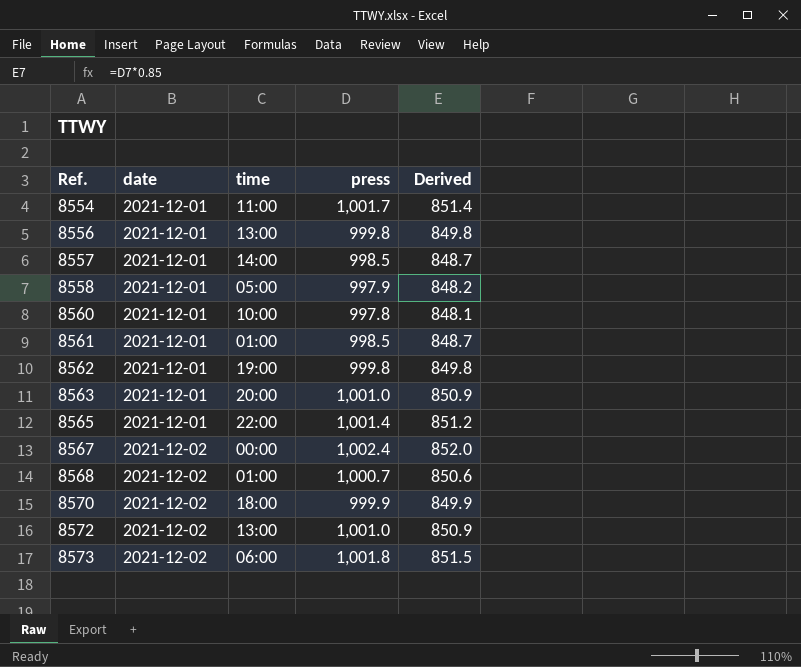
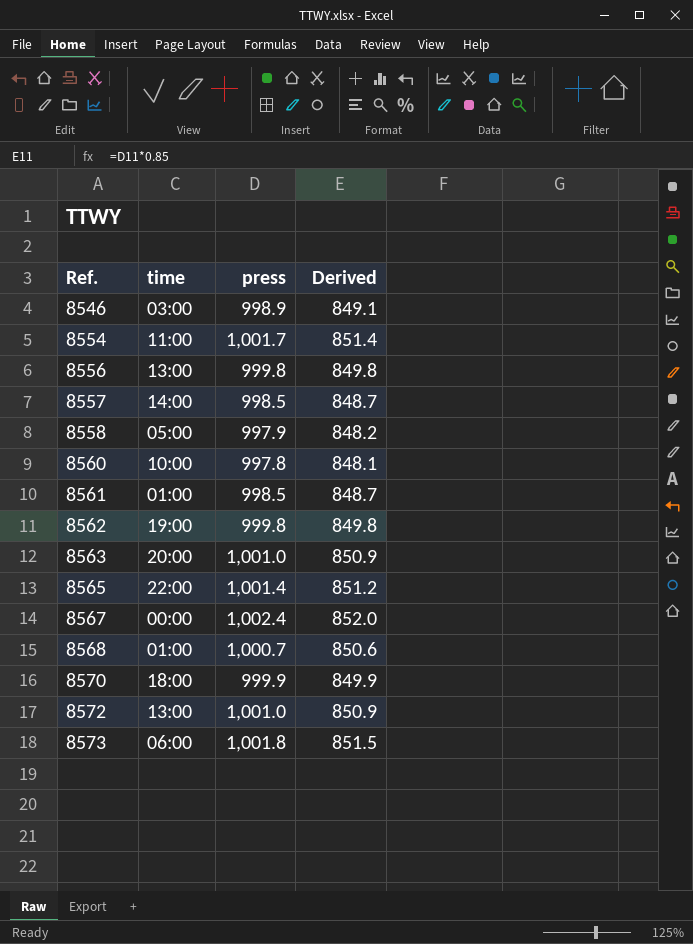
column date | position: 2 -> none
row 8546: none -> 03:00 | 998.9 | 849.1

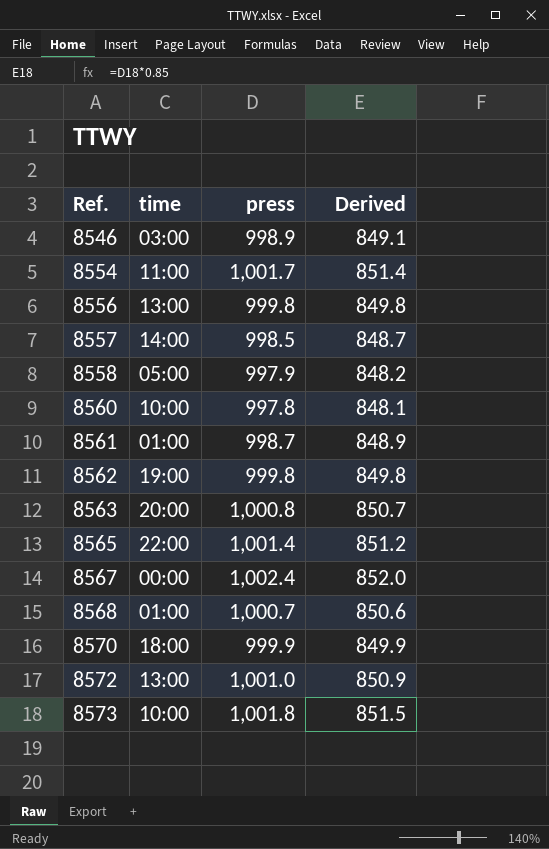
8561 | press: 998.5 -> 998.7
8561 | Derived: 848.7 -> 848.9
8563 | press: 1,001.0 -> 1,000.8
8563 | Derived: 850.9 -> 850.7
8573 | time: 06:00 -> 10:00

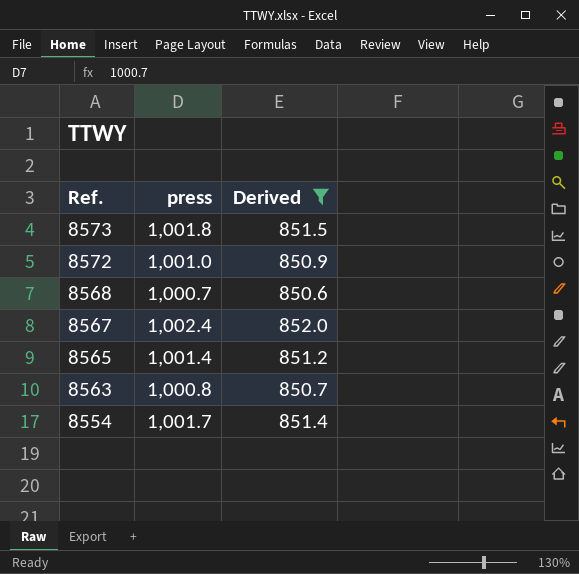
filter: none -> Derived >= 850.6
row order: Ref. ascending -> Ref. descending
column time | position: 2 -> none

